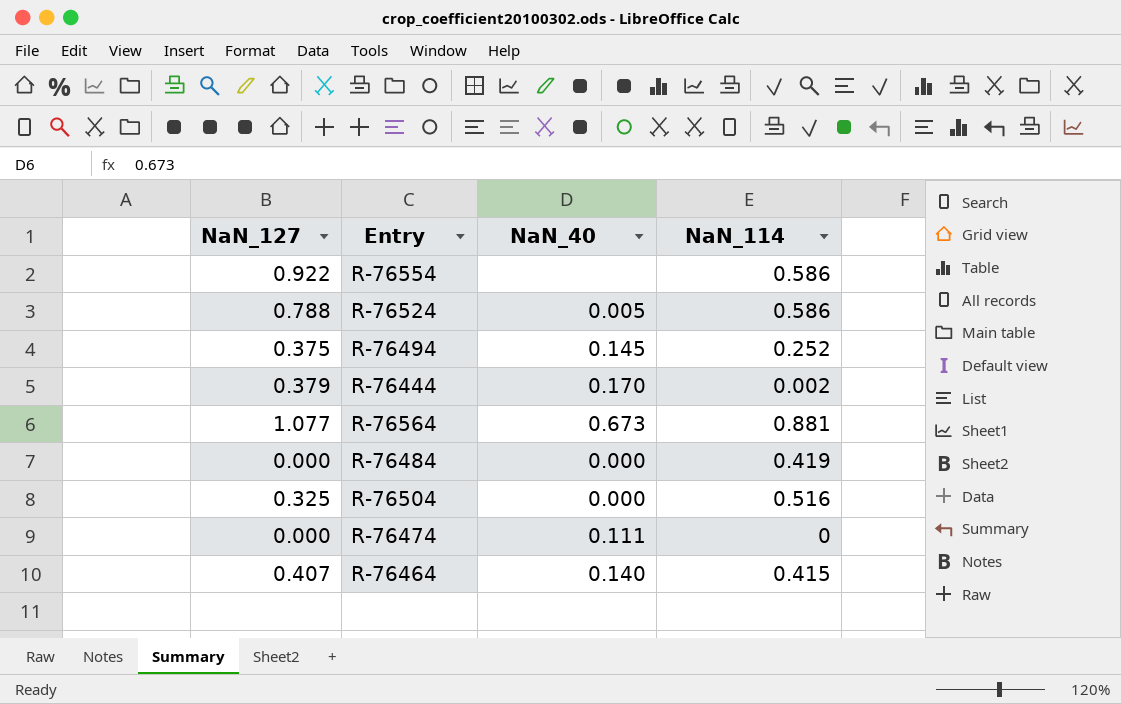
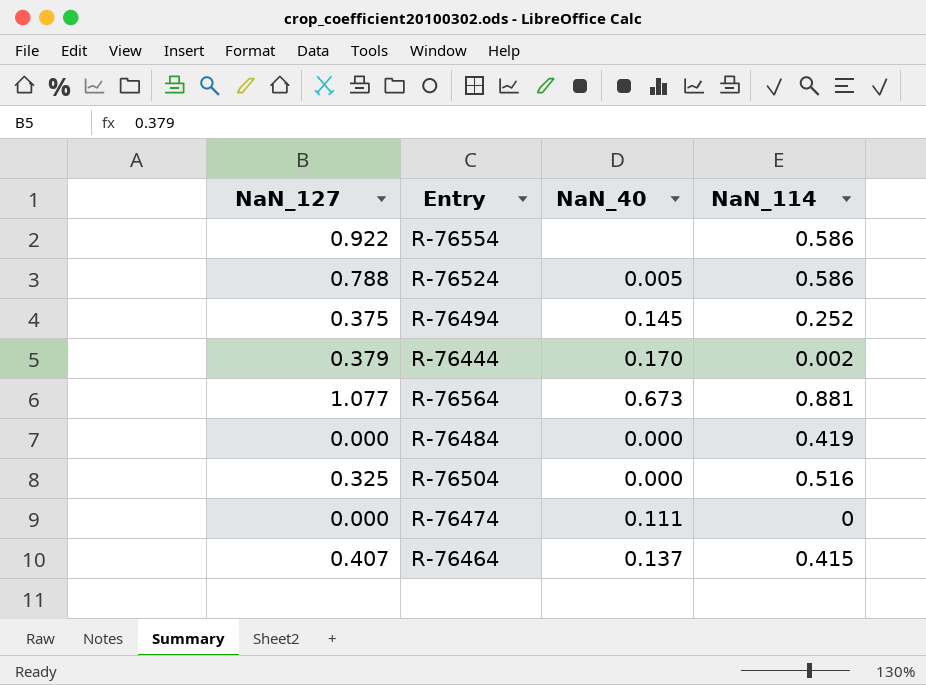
R-76464 | NaN_40: 0.140 -> 0.137

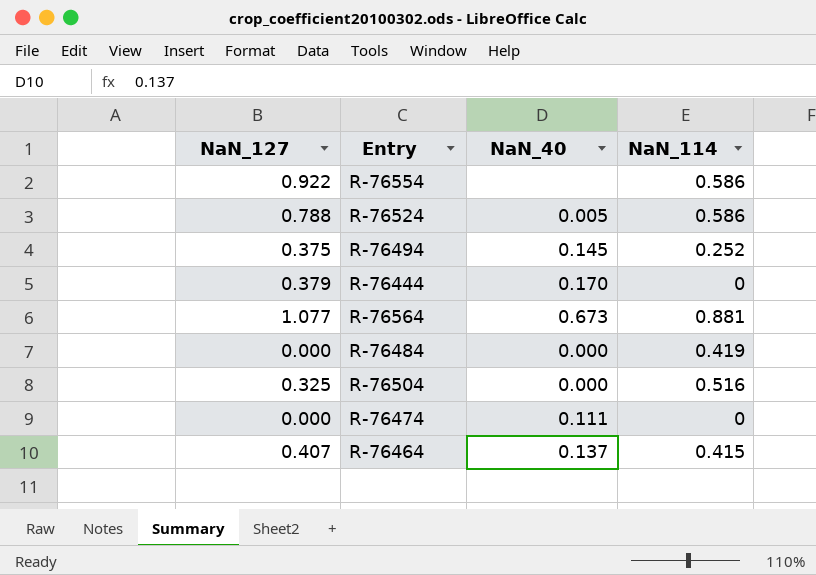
R-76444 | NaN_114: 0.002 -> 0

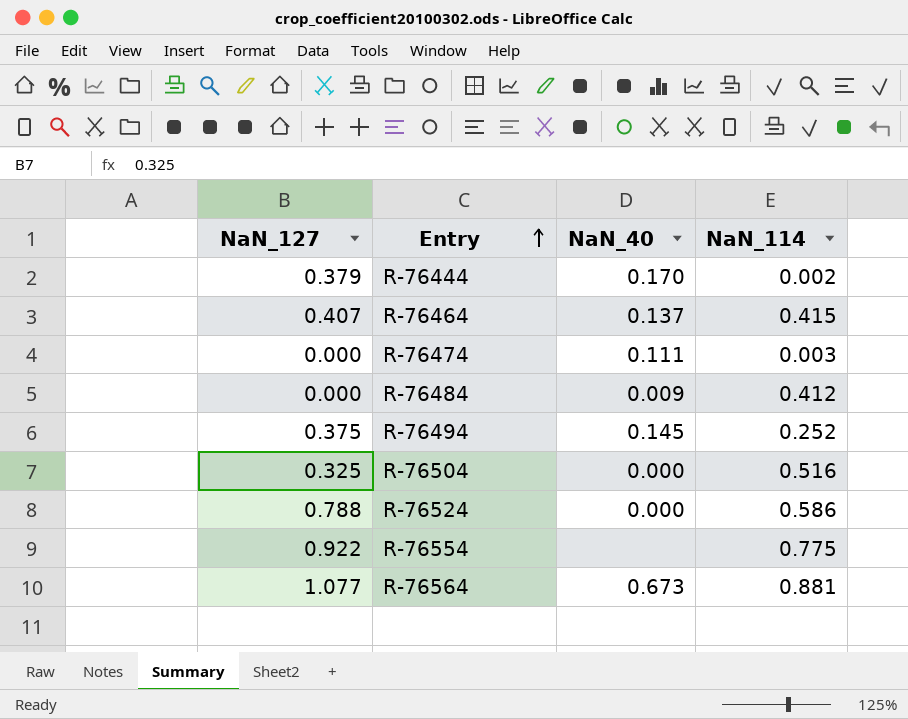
row order: none -> Entry ascending
R-76444 | NaN_114: 0 -> 0.002
R-76474 | NaN_114: 0 -> 0.003
R-76484 | NaN_40: 0.000 -> 0.009
R-76484 | NaN_114: 0.419 -> 0.412
R-76524 | NaN_40: 0.005 -> 0.000
R-76554 | NaN_114: 0.586 -> 0.775

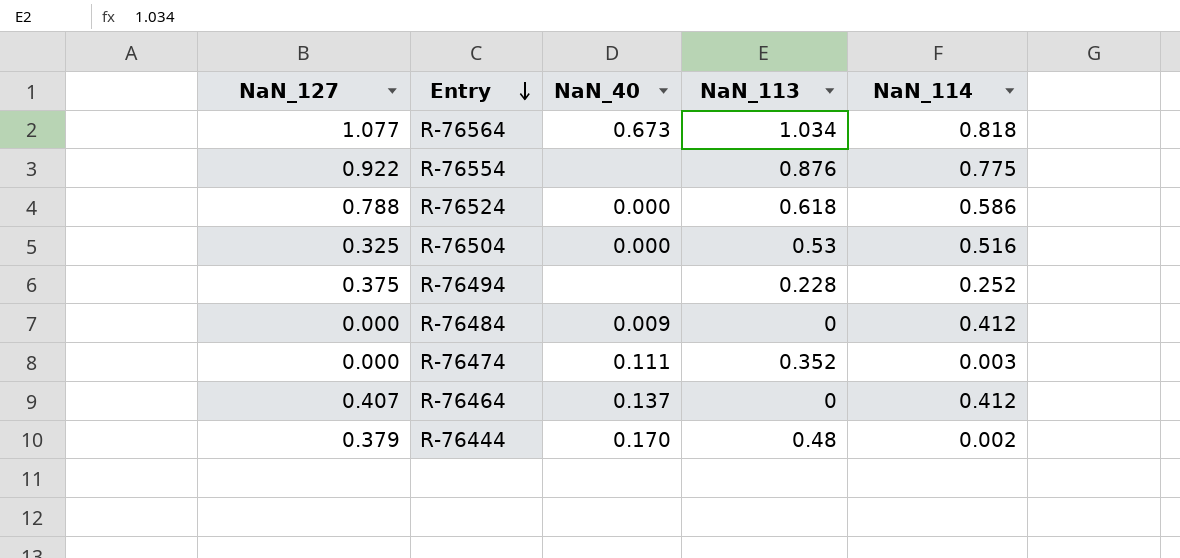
row order: Entry ascending -> Entry descending
column NaN_113 | position: none -> 4
R-76564 | NaN_114: 0.881 -> 0.818
R-76494 | NaN_40: 0.145 -> none
R-76464 | NaN_114: 0.415 -> 0.412

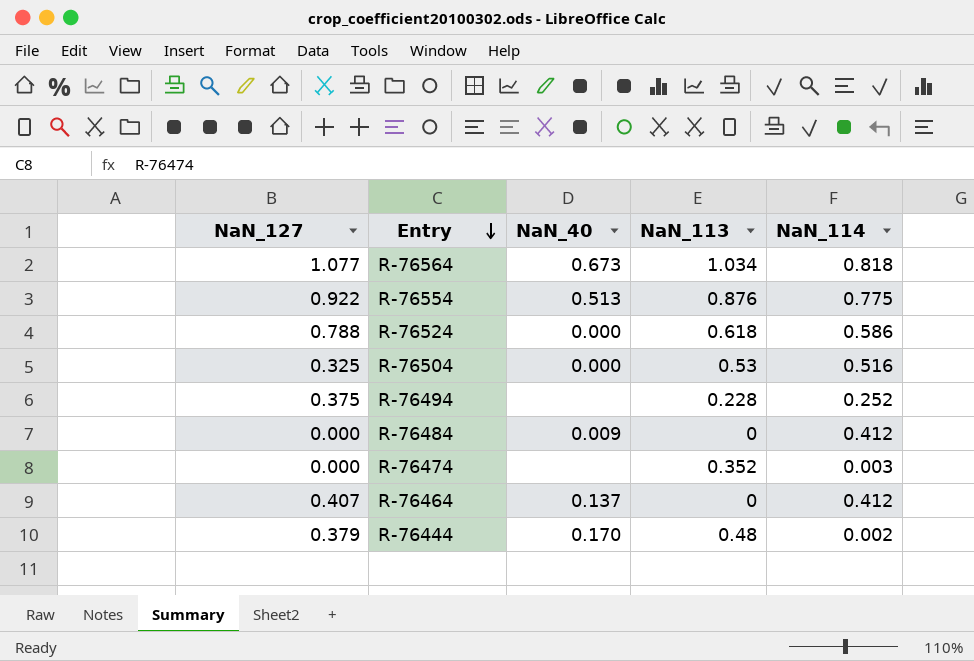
R-76554 | NaN_40: none -> 0.513
R-76474 | NaN_40: 0.111 -> none

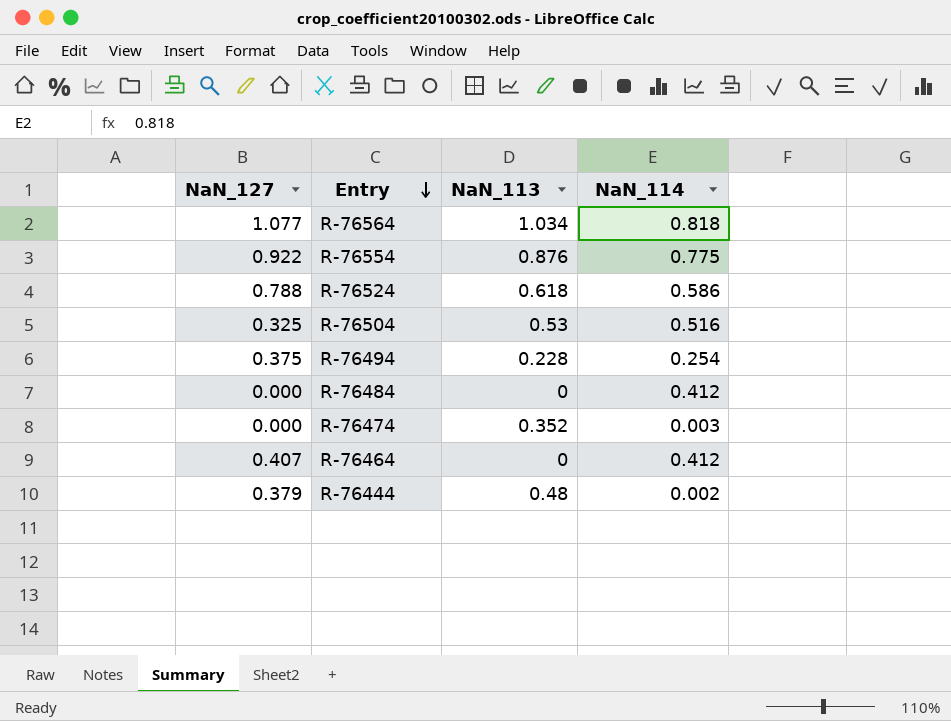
column NaN_40 | position: 3 -> none
R-76494 | NaN_114: 0.252 -> 0.254

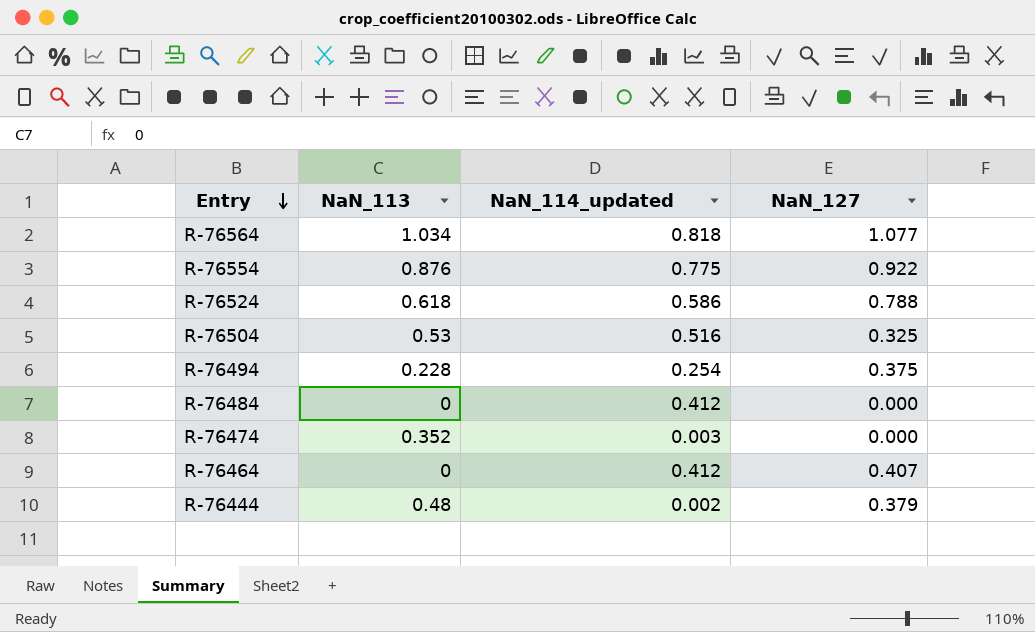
column name: NaN_114 -> NaN_114_updated
column NaN_127 | position: 1 -> 4

